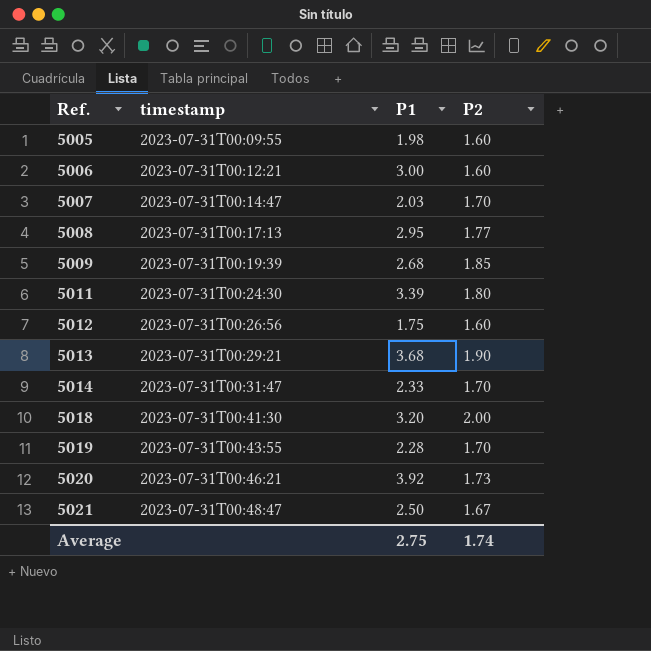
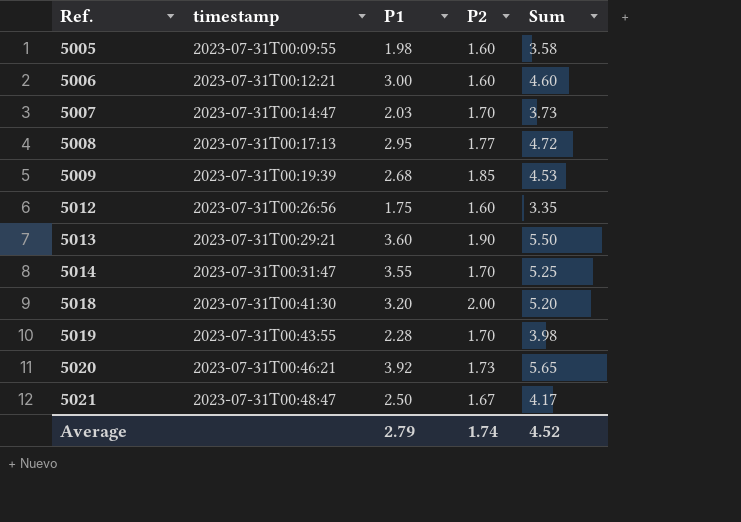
column Sum | formula: none -> [P1] + [P2]
row 5011: 2023-07-31T00:24:30 | 3.39 | 1.80 -> none
5013 | P1: 3.68 -> 3.60
5014 | P1: 2.33 -> 3.55
Average | P1: 2.75 -> 2.79

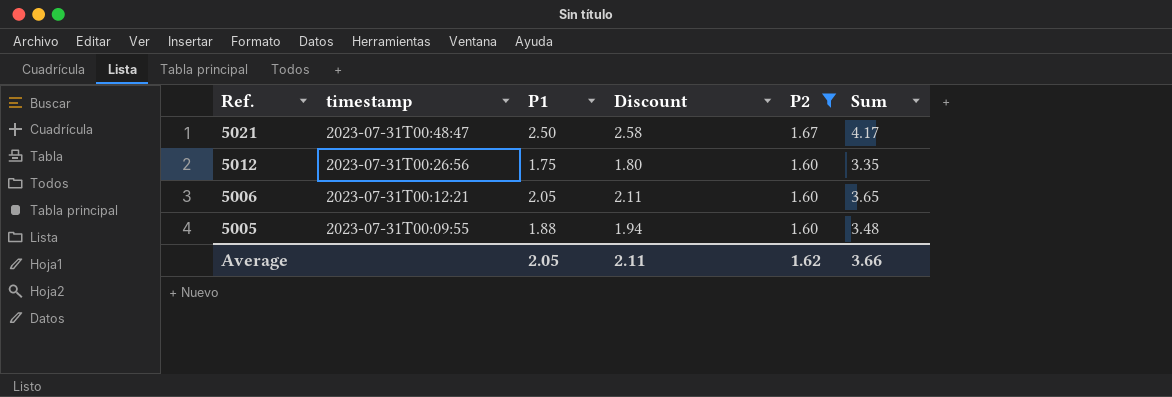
filter: none -> P2 <= 1.67
row order: Ref. ascending -> Ref. descending
column Discount | formula: none -> [P1] * 1.03
5006 | P1: 3.00 -> 2.05
5006 | Sum: 4.60 -> 3.65
5005 | P1: 1.98 -> 1.88
5005 | Sum: 3.58 -> 3.48
Average | P1: 2.79 -> 2.05
Average | P2: 1.74 -> 1.62
Average | Sum: 4.52 -> 3.66

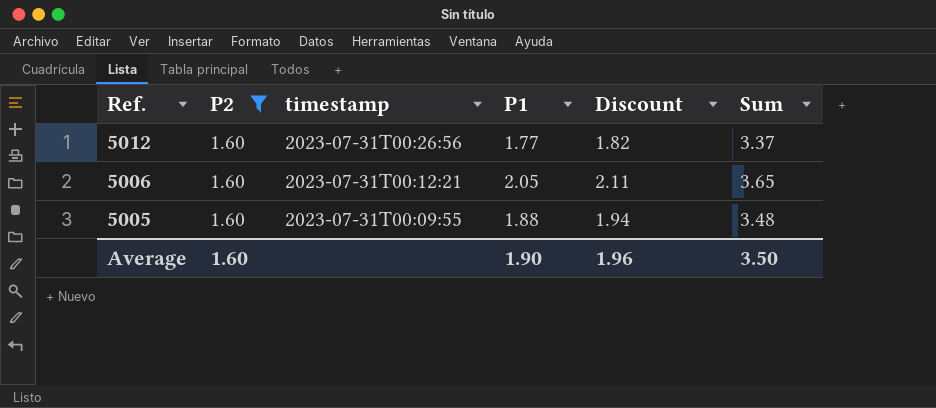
column P2 | position: 5 -> 2
row 5021: 2023-07-31T00:48:47 | 2.50 | 2.58 | 1.67 | 4.17 -> none
5012 | P1: 1.75 -> 1.77
5012 | Discount: 1.80 -> 1.82
5012 | Sum: 3.35 -> 3.37
Average | P2: 1.62 -> 1.60
Average | P1: 2.05 -> 1.90
Average | Discount: 2.11 -> 1.96
Average | Sum: 3.66 -> 3.50

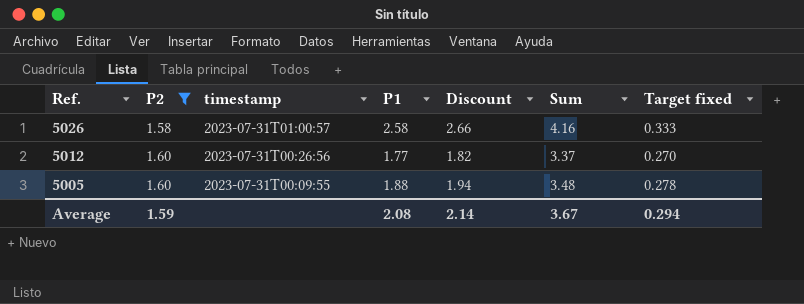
column Target fixed | formula: none -> [Sum] * 0.08
row 5006: 1.60 | 2023-07-31T00:12:21 | 2.05 | 2.11 | 3.65 -> none
row 5026: none -> 1.58 | 2023-07-31T01:00:57 | 2.58 | 2.66 | 4.16 | 0.333
Average | P2: 1.60 -> 1.59
Average | P1: 1.90 -> 2.08
Average | Discount: 1.96 -> 2.14
Average | Sum: 3.50 -> 3.67

